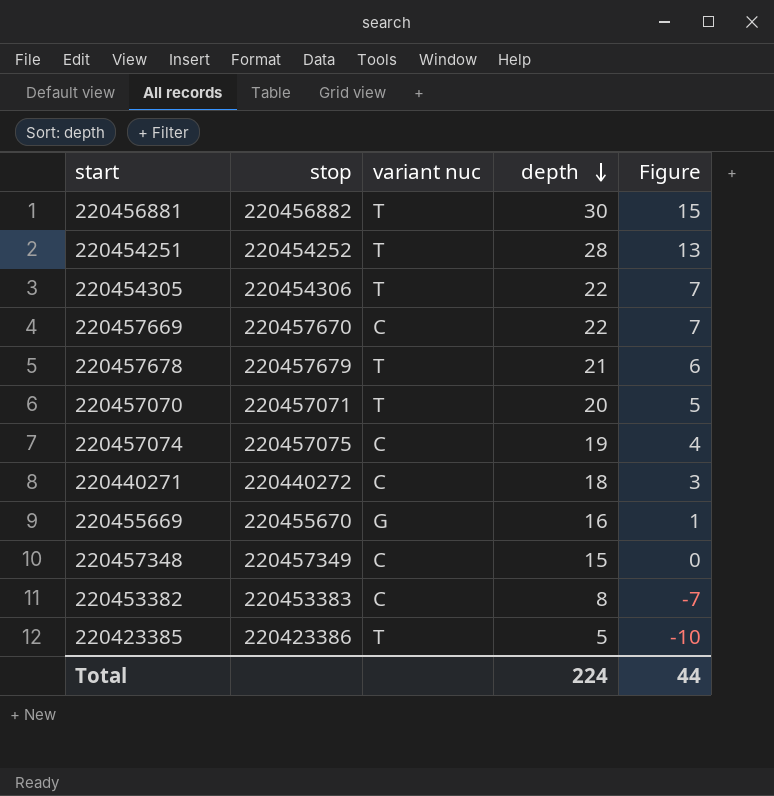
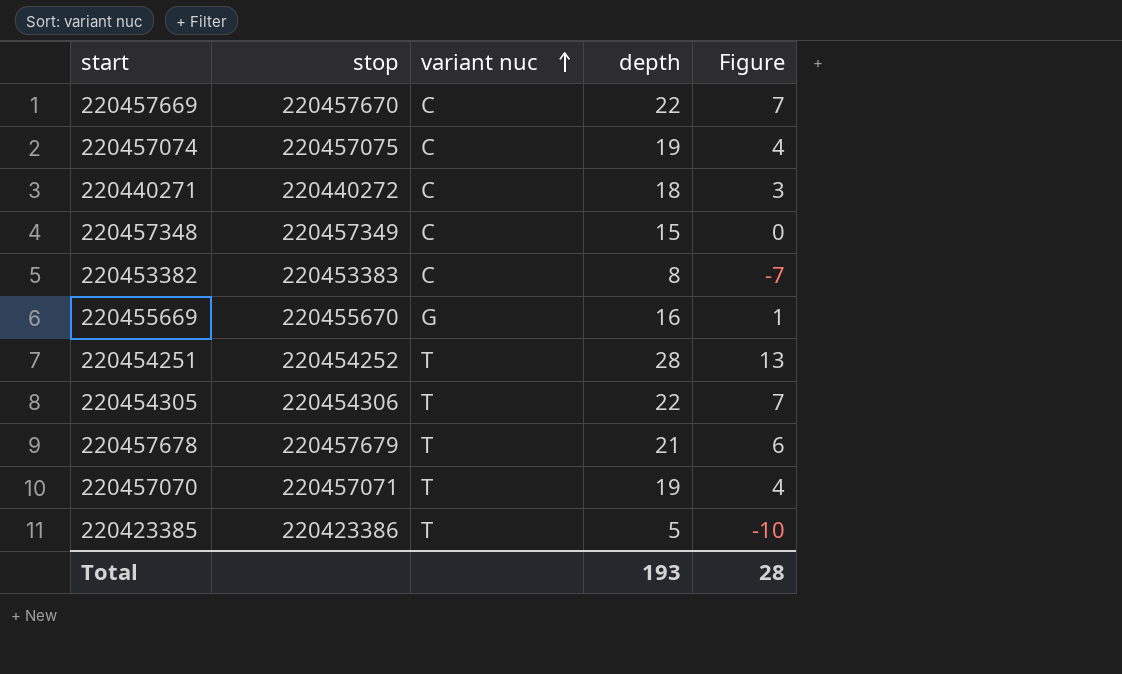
row order: depth descending -> variant nuc ascending
row 220456881: 220456882 | T | 30 | 15 -> none
220457070 | depth: 20 -> 19
220457070 | Figure: 5 -> 4
Total | depth: 224 -> 193
Total | Figure: 44 -> 28

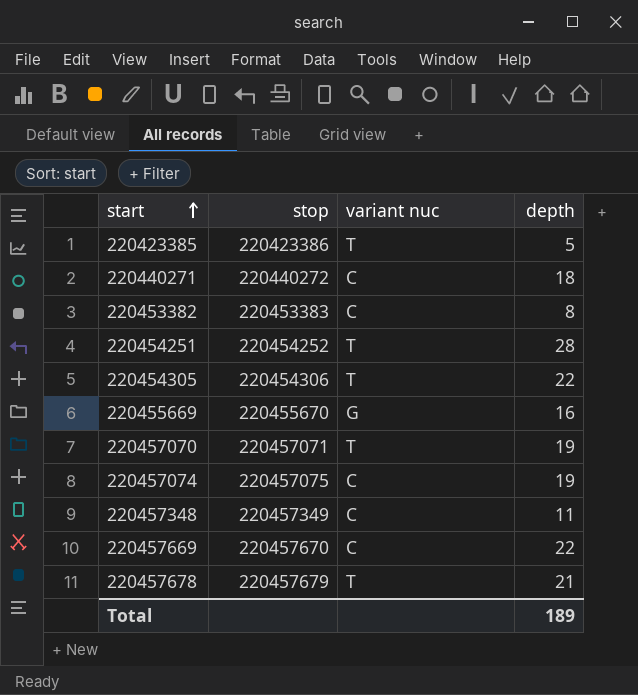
row order: variant nuc ascending -> start ascending
column Figure | formula: [depth] - 15 -> none
220457348 | depth: 15 -> 11
Total | depth: 193 -> 189

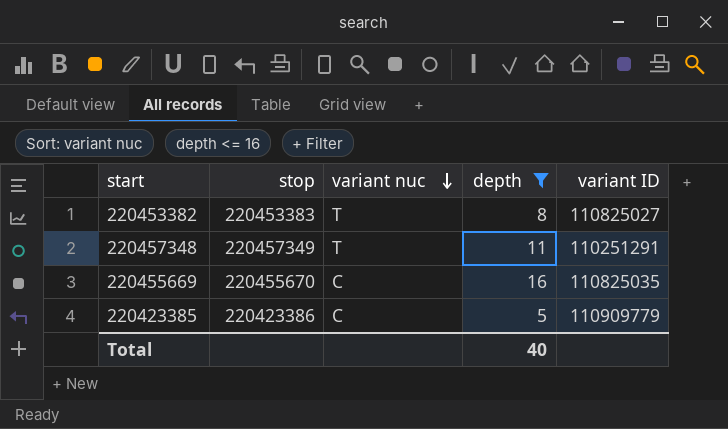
filter: none -> depth <= 16
row order: start ascending -> variant nuc descending
column variant ID | position: none -> 5
220453382 | variant nuc: C -> T
220457348 | variant nuc: C -> T
220455669 | variant nuc: G -> C
220423385 | variant nuc: T -> C
Total | depth: 189 -> 40

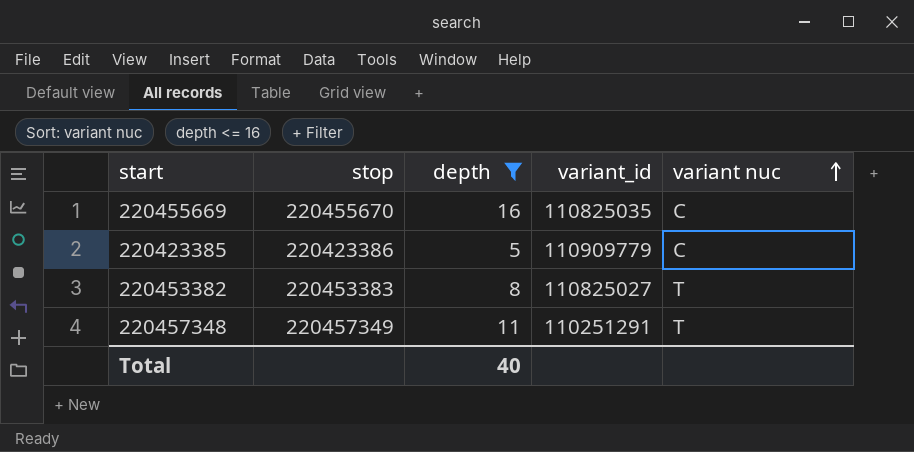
row order: variant nuc descending -> variant nuc ascending
column name: variant ID -> variant_id
column variant nuc | position: 3 -> 5

